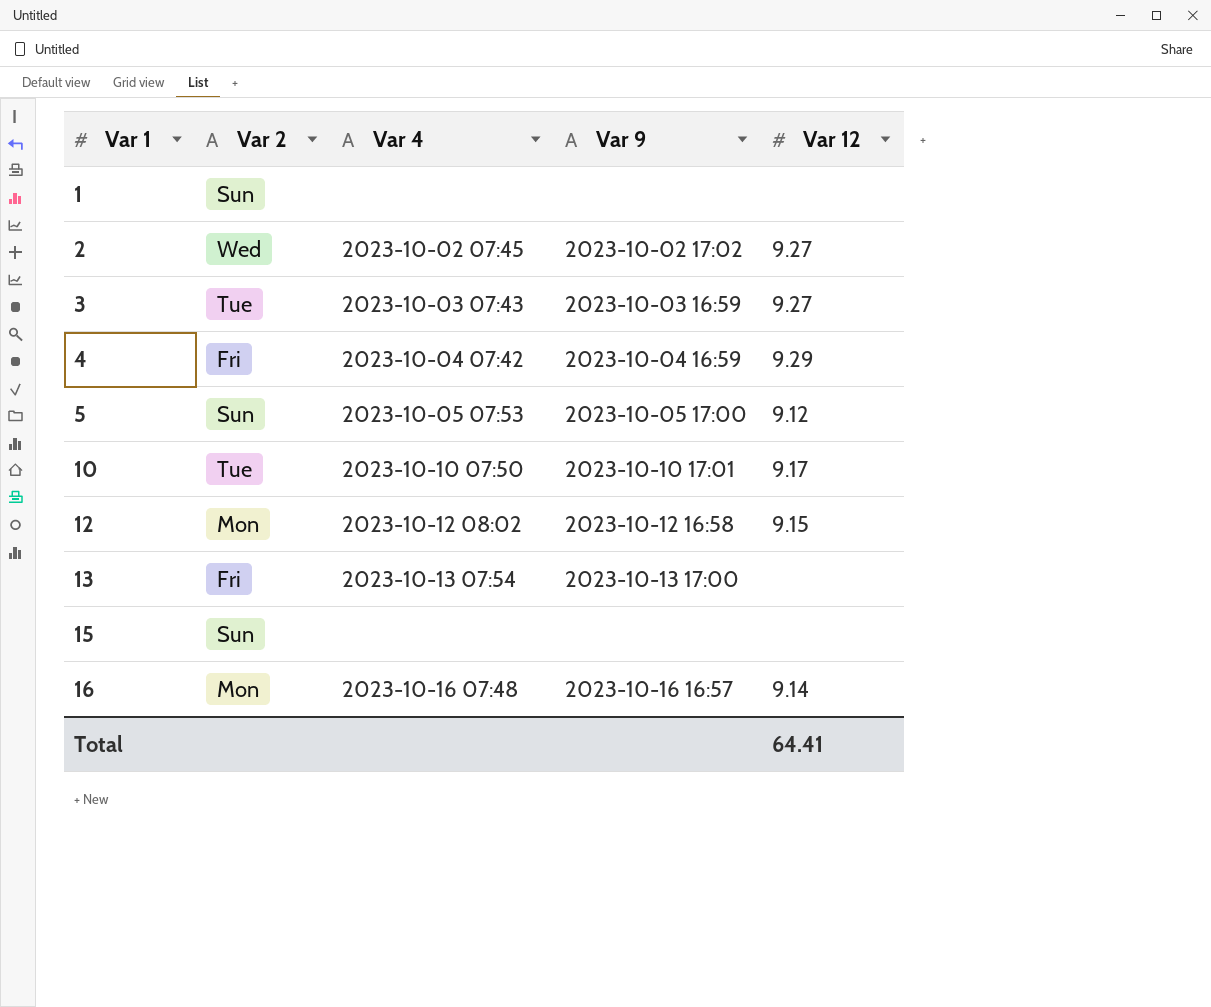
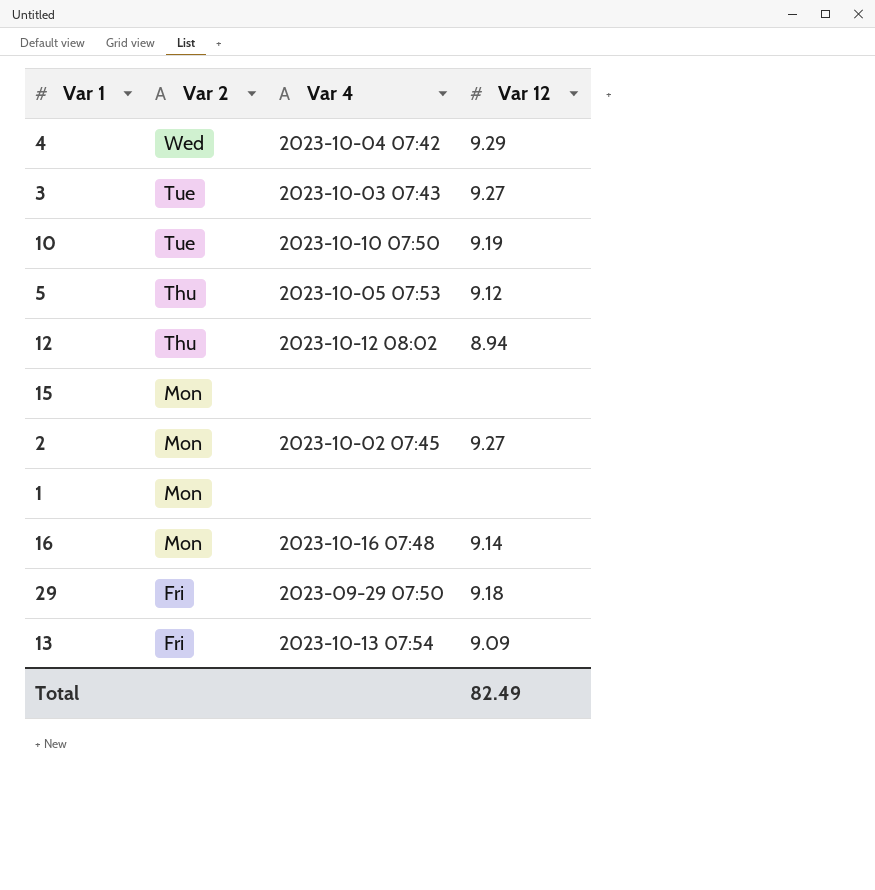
row order: Var 1 ascending -> Var 2 descending
column Var 9 | position: 4 -> none
4 | Var 2: Fri -> Wed
10 | Var 12: 9.17 -> 9.19
5 | Var 2: Sun -> Thu
12 | Var 2: Mon -> Thu
12 | Var 12: 9.15 -> 8.94
15 | Var 2: Sun -> Mon
2 | Var 2: Wed -> Mon
1 | Var 2: Sun -> Mon
row 29: none -> Fri | 2023-09-29 07:50 | 9.18
13 | Var 12: none -> 9.09
Total | Var 12: 64.41 -> 82.49

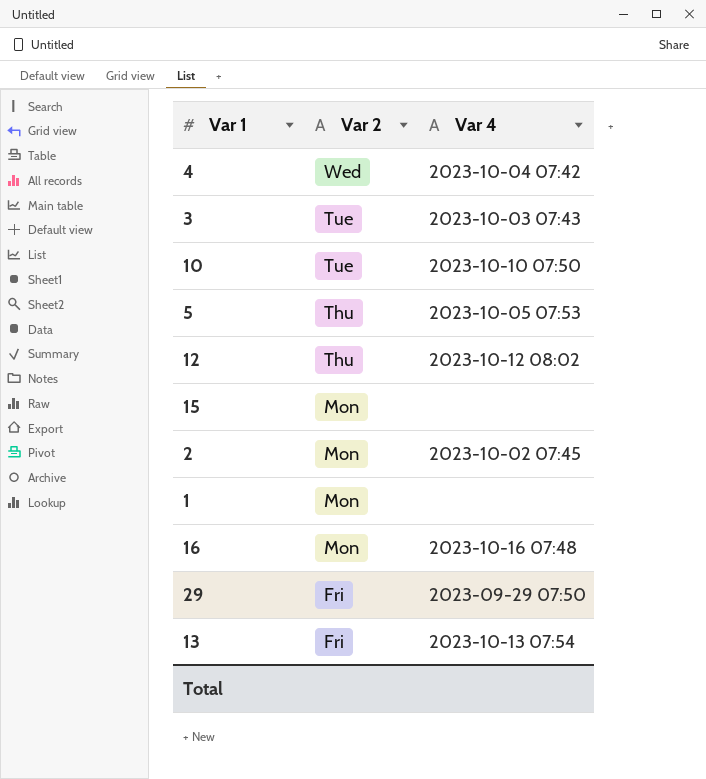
column Var 12 | position: 4 -> none

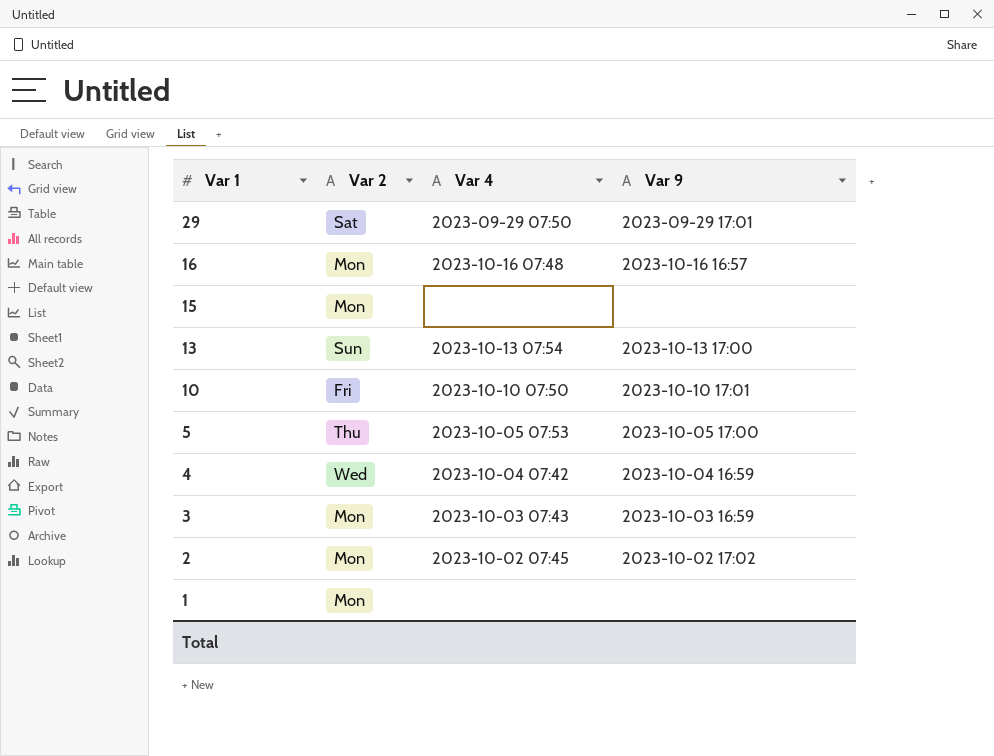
row order: Var 2 descending -> Var 1 descending
column Var 9 | position: none -> 4
row 12: Thu | 2023-10-12 08:02 -> none
29 | Var 2: Fri -> Sat
13 | Var 2: Fri -> Sun
10 | Var 2: Tue -> Fri
3 | Var 2: Tue -> Mon

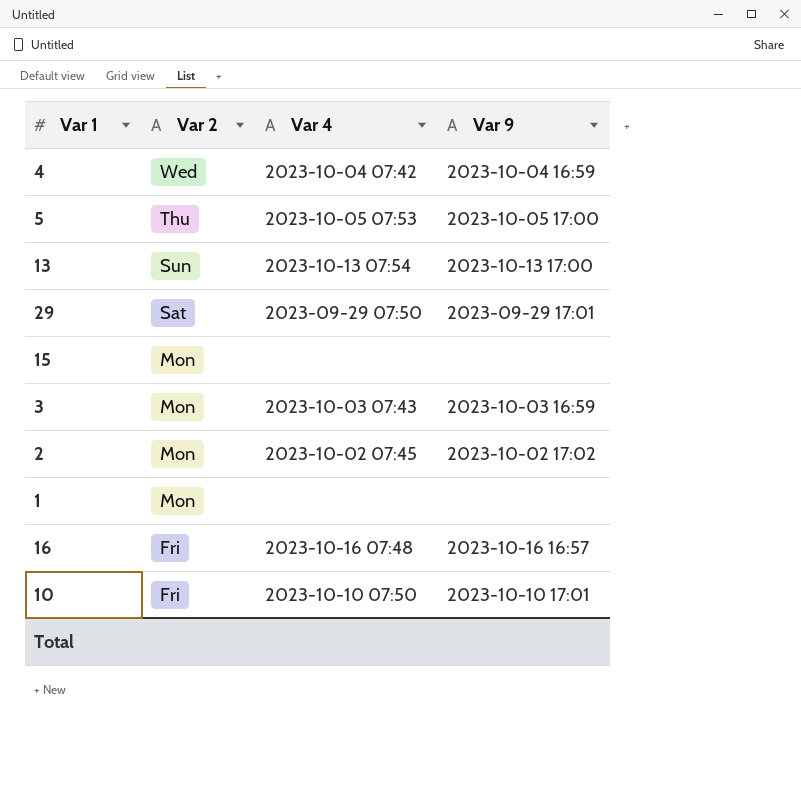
row order: Var 1 descending -> Var 2 descending
16 | Var 2: Mon -> Fri

